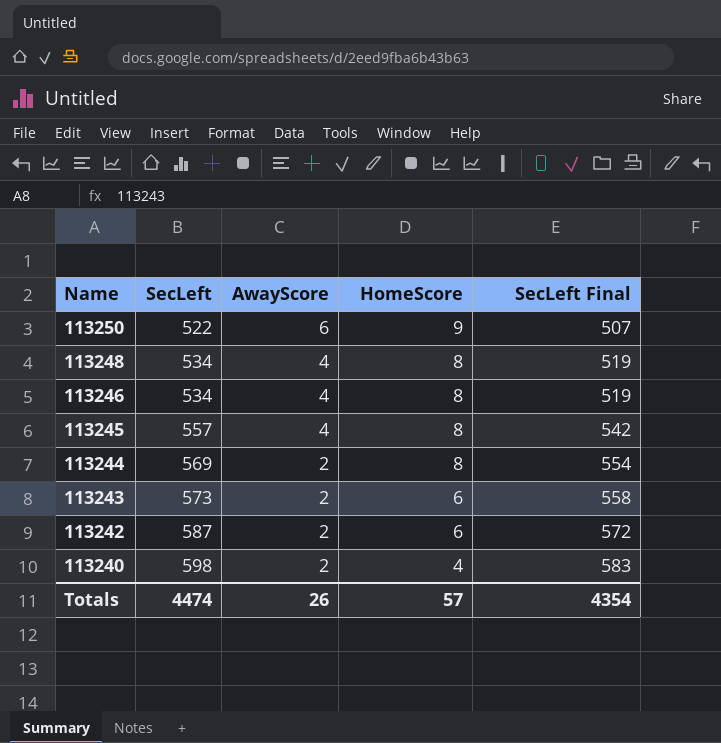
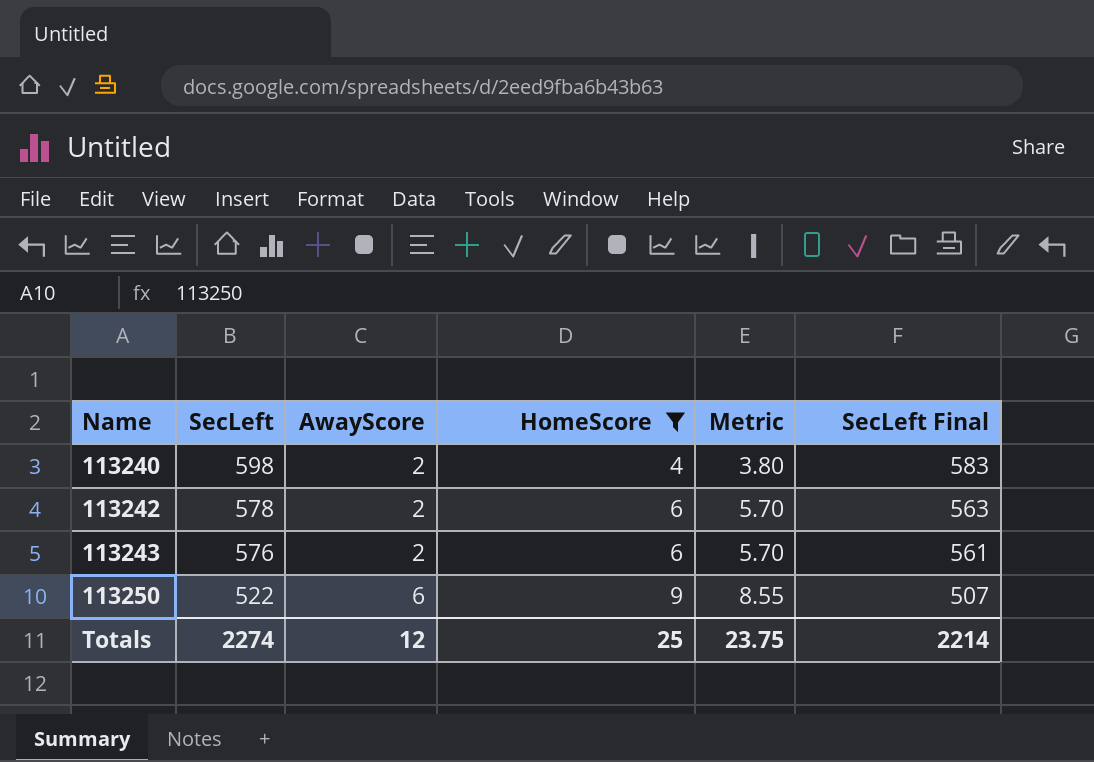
filter: none -> HomeScore != 8
row order: Name descending -> Name ascending
column Metric | formula: none -> [HomeScore] * 0.95
113242 | SecLeft: 587 -> 578
113242 | SecLeft Final: 572 -> 563
113243 | SecLeft: 573 -> 576
113243 | SecLeft Final: 558 -> 561
Totals | SecLeft: 4474 -> 2274
Totals | AwayScore: 26 -> 12
Totals | HomeScore: 57 -> 25
Totals | SecLeft Final: 4354 -> 2214

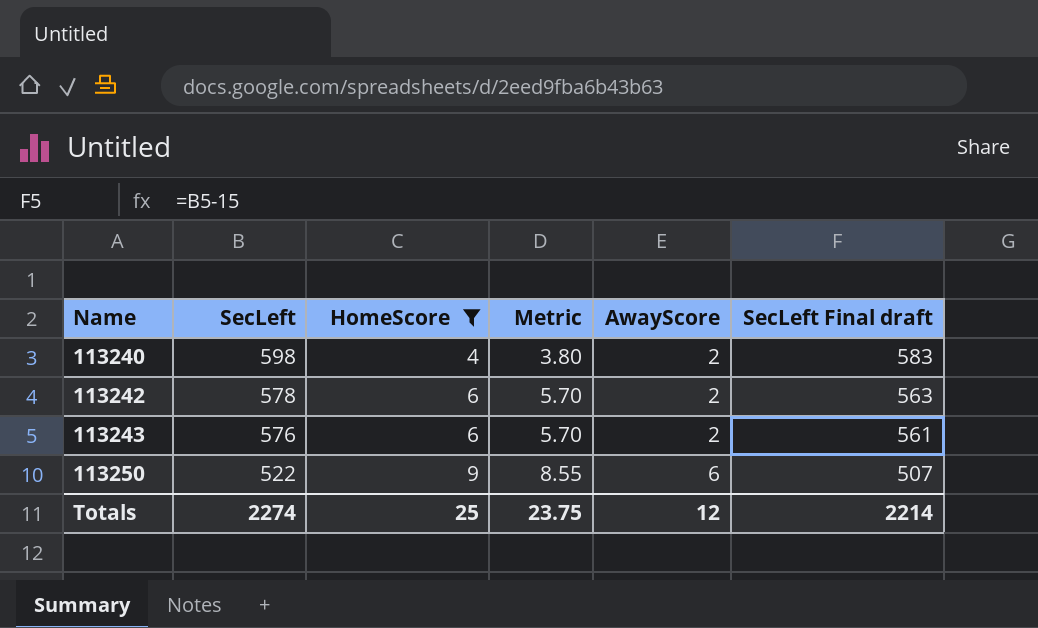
column AwayScore | position: 3 -> 5
column name: SecLeft Final -> SecLeft Final draft

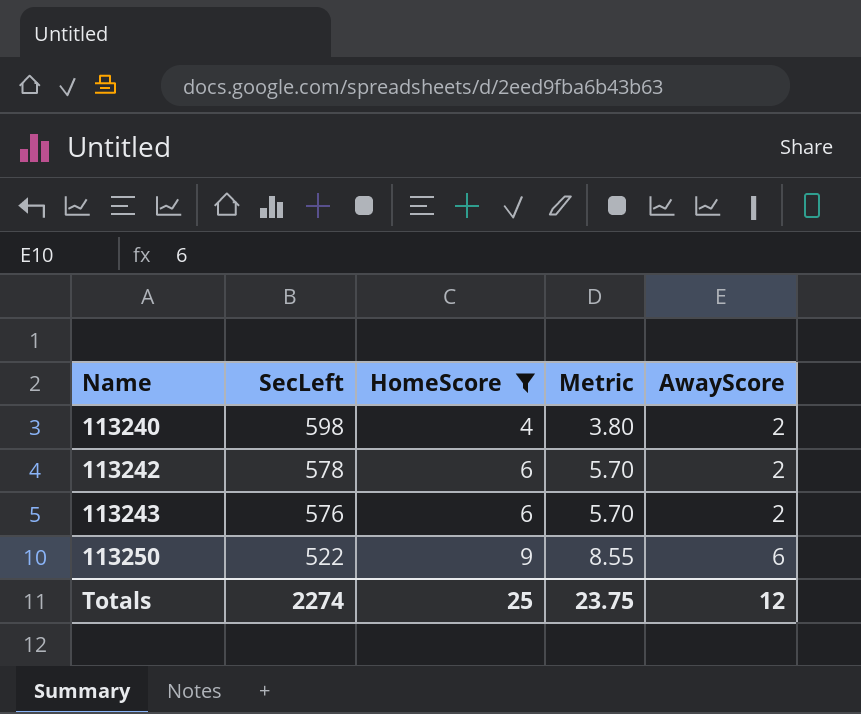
column SecLeft Final draft | formula: [SecLeft] - 15 -> none

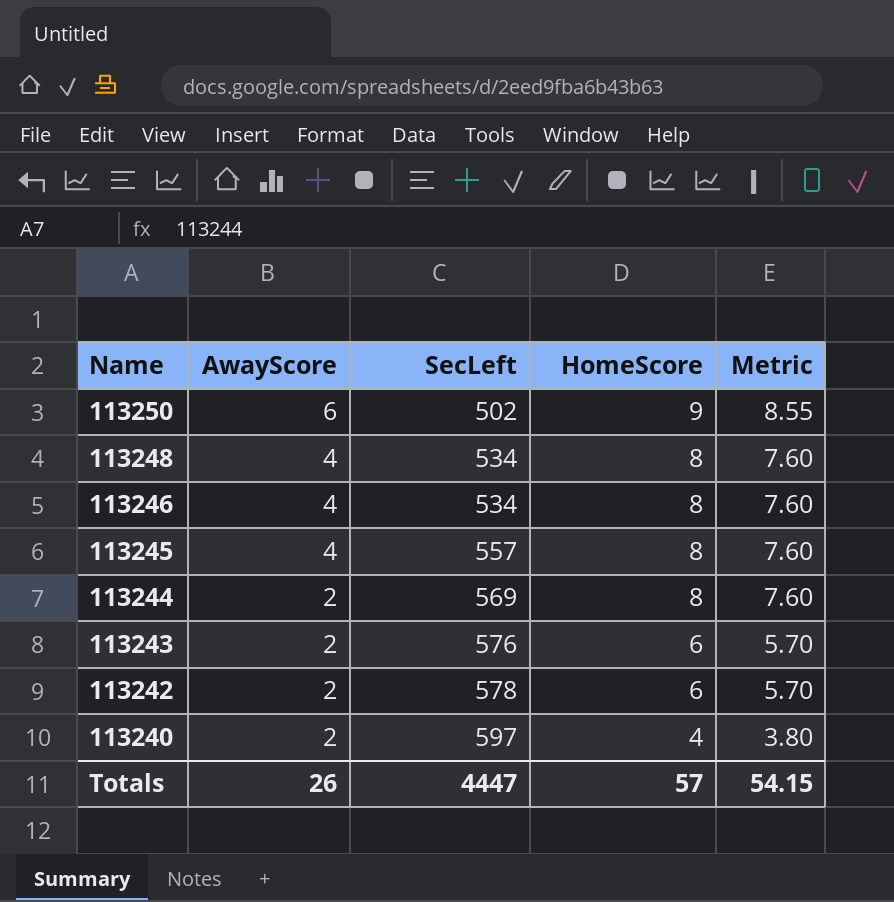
filter: HomeScore != 8 -> none
row order: Name ascending -> Name descending
column AwayScore | position: 5 -> 2
113250 | SecLeft: 522 -> 502
113240 | SecLeft: 598 -> 597
Totals | AwayScore: 12 -> 26
Totals | SecLeft: 2274 -> 4447
Totals | HomeScore: 25 -> 57
Totals | Metric: 23.75 -> 54.15

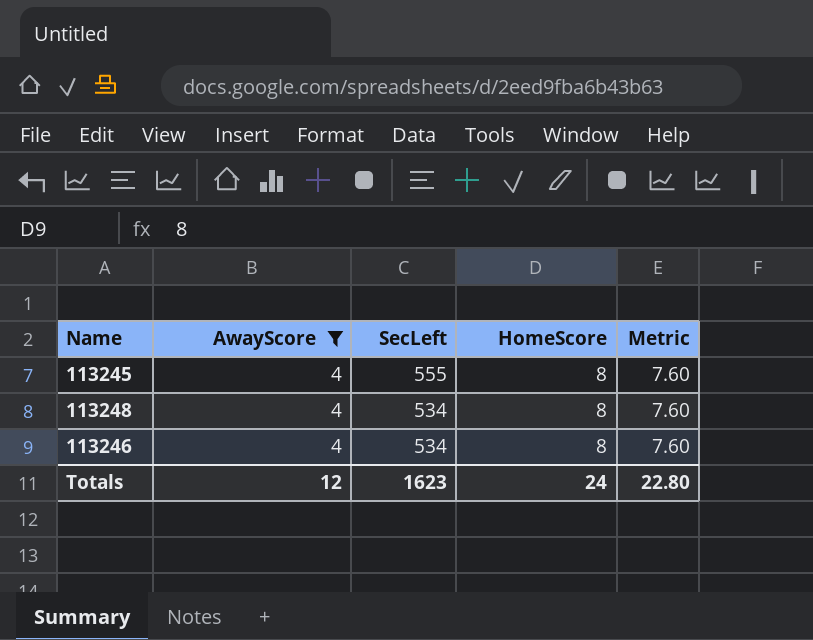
filter: none -> AwayScore = 4
row order: Name descending -> SecLeft descending
113245 | SecLeft: 557 -> 555
Totals | AwayScore: 26 -> 12
Totals | SecLeft: 4447 -> 1623
Totals | HomeScore: 57 -> 24
Totals | Metric: 54.15 -> 22.80

